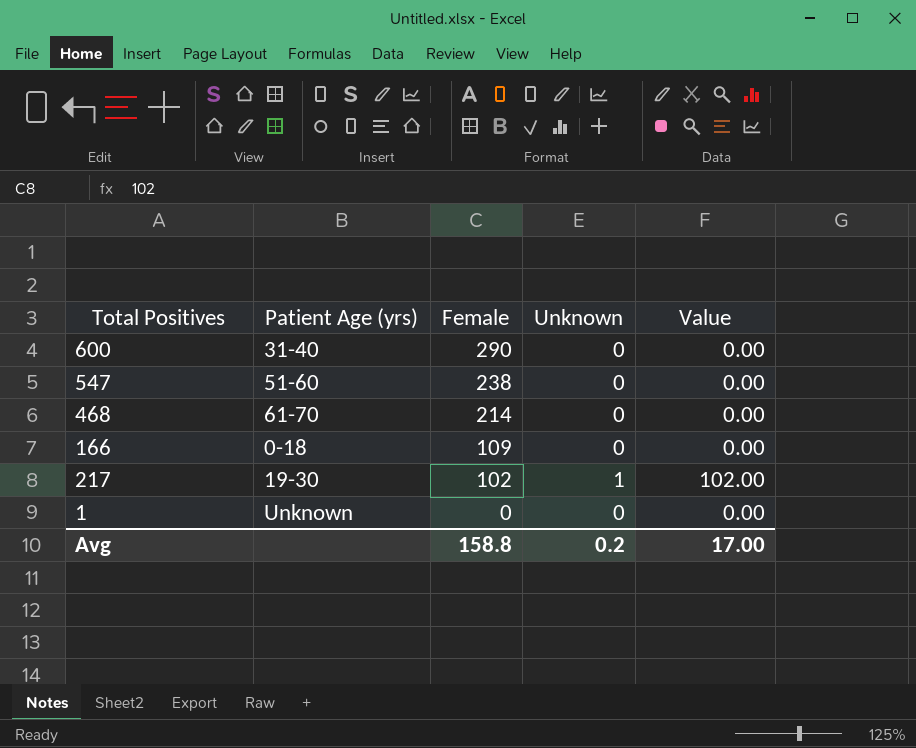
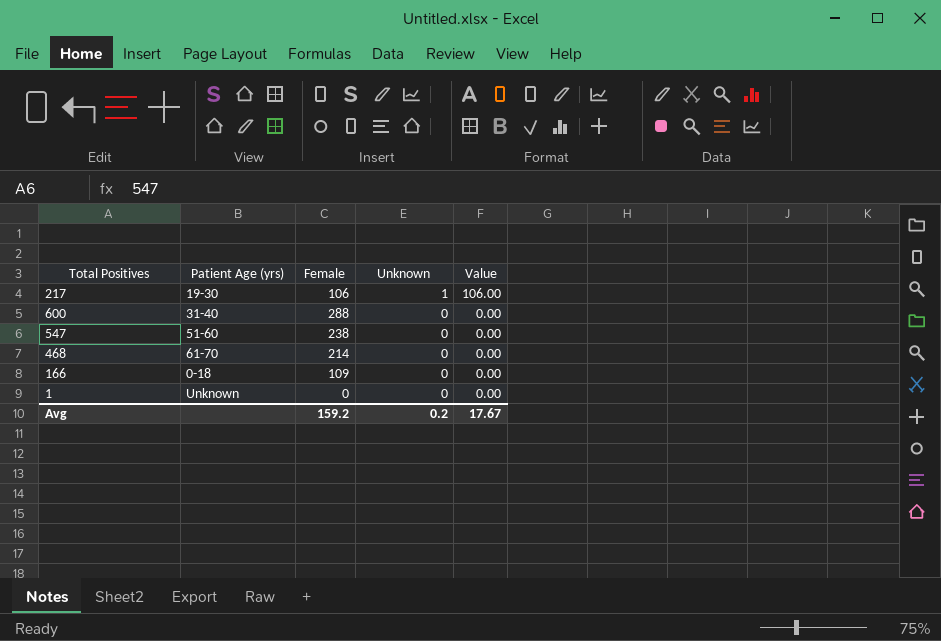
row order: Female descending -> Unknown descending
217 | Female: 102 -> 106
217 | Value: 102.00 -> 106.00
600 | Female: 290 -> 288
Avg | Female: 158.8 -> 159.2
Avg | Value: 17.00 -> 17.67

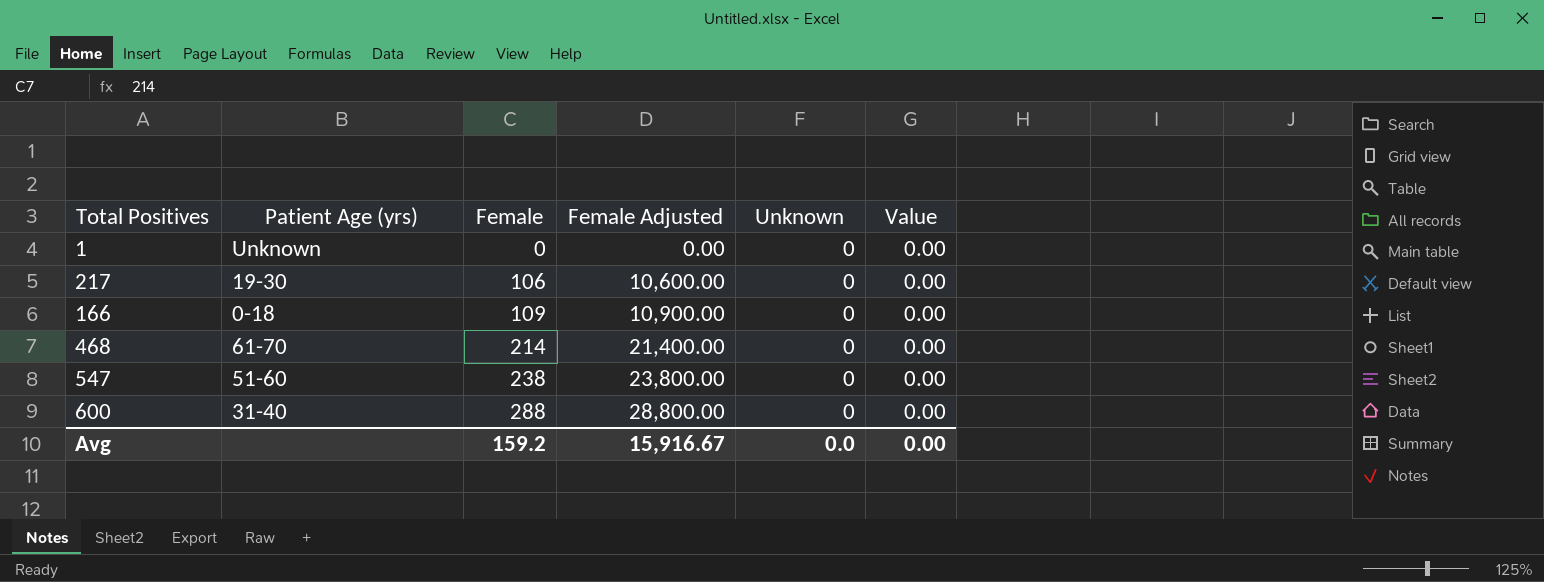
row order: Unknown descending -> Female ascending
column Female Adjusted | formula: none -> [Female] * 100
217 | Unknown: 1 -> 0
217 | Value: 106.00 -> 0.00
Avg | Unknown: 0.2 -> 0.0
Avg | Value: 17.67 -> 0.00

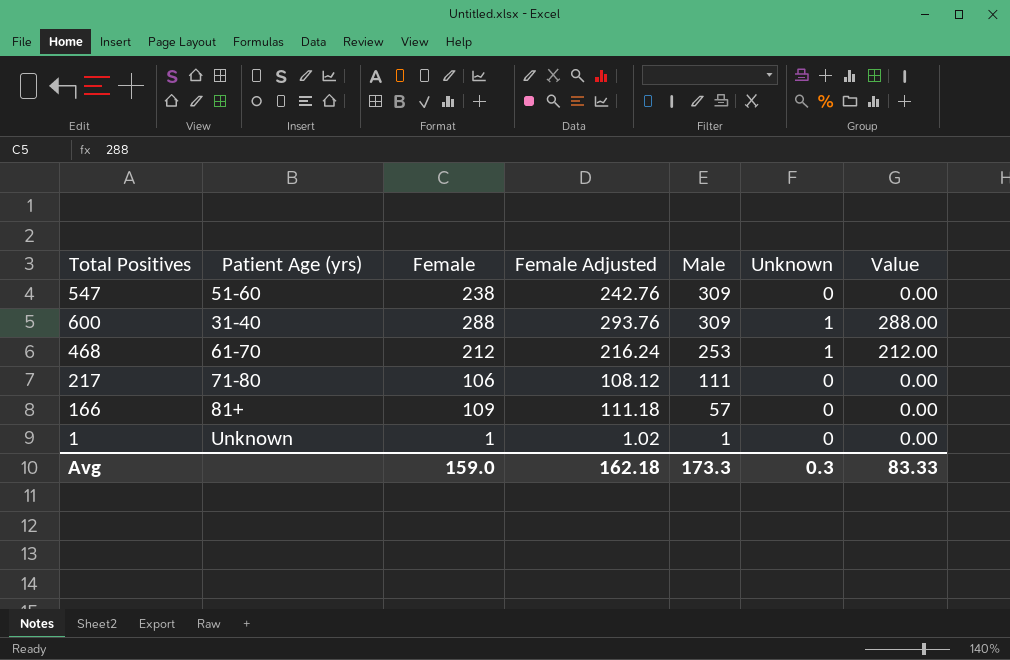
row order: Female ascending -> Male descending
column Female Adjusted | formula: [Female] * 100 -> [Female] * 1.02
column Male | position: none -> 5
600 | Unknown: 0 -> 1
600 | Value: 0.00 -> 288.00
468 | Female: 214 -> 212
468 | Unknown: 0 -> 1
468 | Value: 0.00 -> 212.00
217 | Patient Age (yrs): 19-30 -> 71-80
166 | Patient Age (yrs): 0-18 -> 81+
1 | Female: 0 -> 1
Avg | Female: 159.2 -> 159.0
Avg | Female Adjusted: 15,916.67 -> 162.18
Avg | Unknown: 0.0 -> 0.3
Avg | Value: 0.00 -> 83.33

